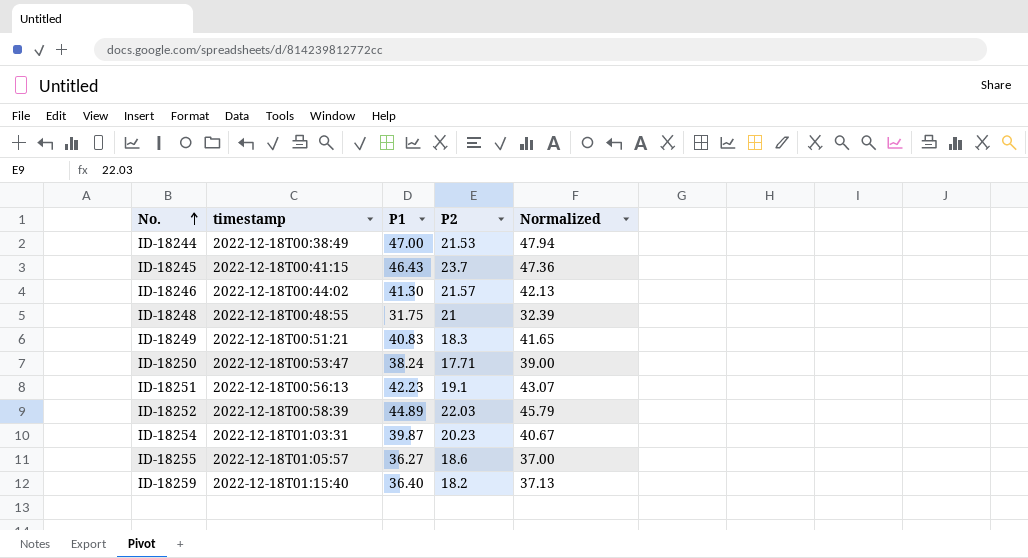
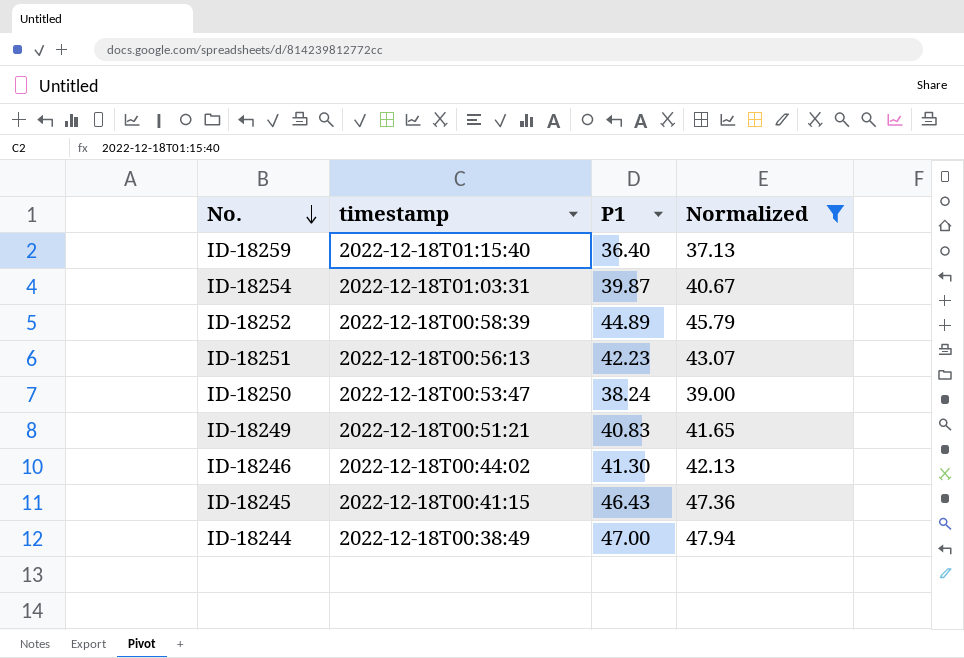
filter: none -> Normalized >= 37.13
row order: No. ascending -> No. descending
column P2 | position: 4 -> none

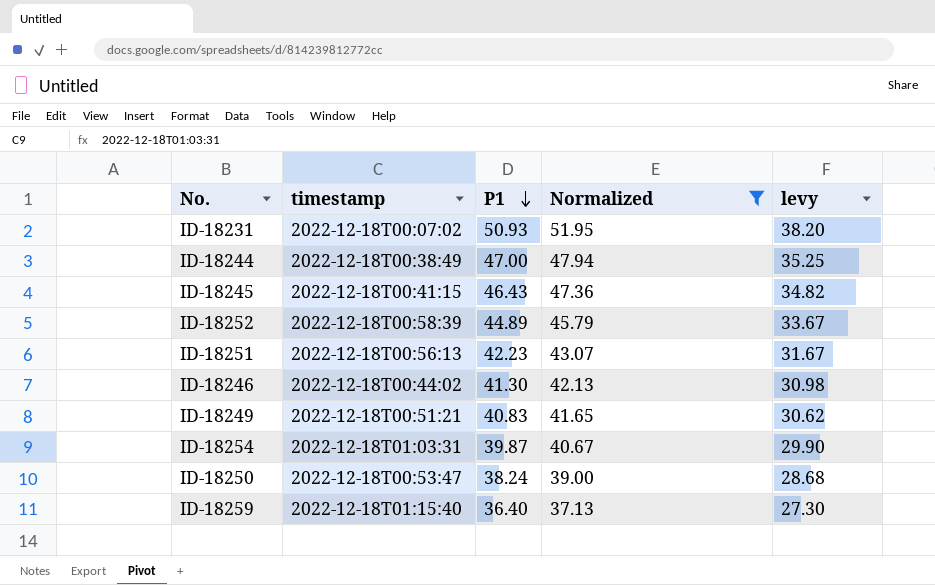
row order: No. descending -> P1 descending
column levy | formula: none -> [P1] * 0.75
row ID-18231: none -> 2022-12-18T00:07:02 | 50.93 | 51.95 | 38.20

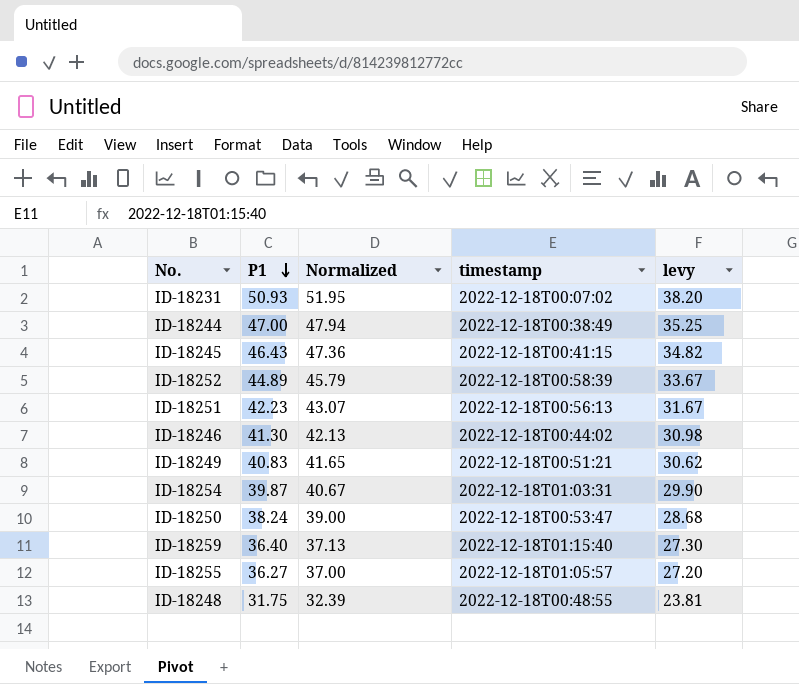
filter: Normalized >= 37.13 -> none
column timestamp | position: 2 -> 4

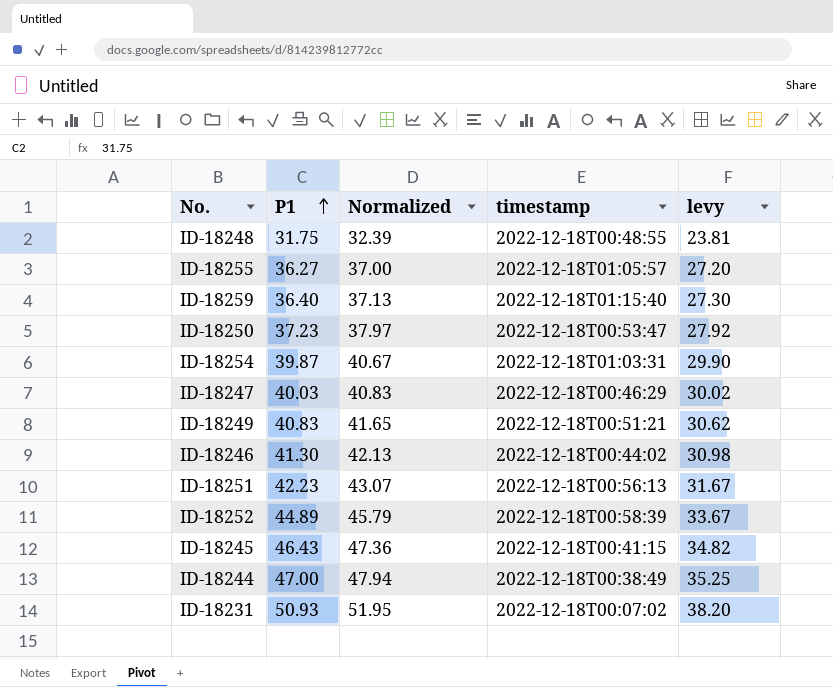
row order: P1 descending -> P1 ascending
ID-18250 | P1: 38.24 -> 37.23
ID-18250 | Normalized: 39.00 -> 37.97
ID-18250 | levy: 28.68 -> 27.92
row ID-18247: none -> 40.03 | 40.83 | 2022-12-18T00:46:29 | 30.02

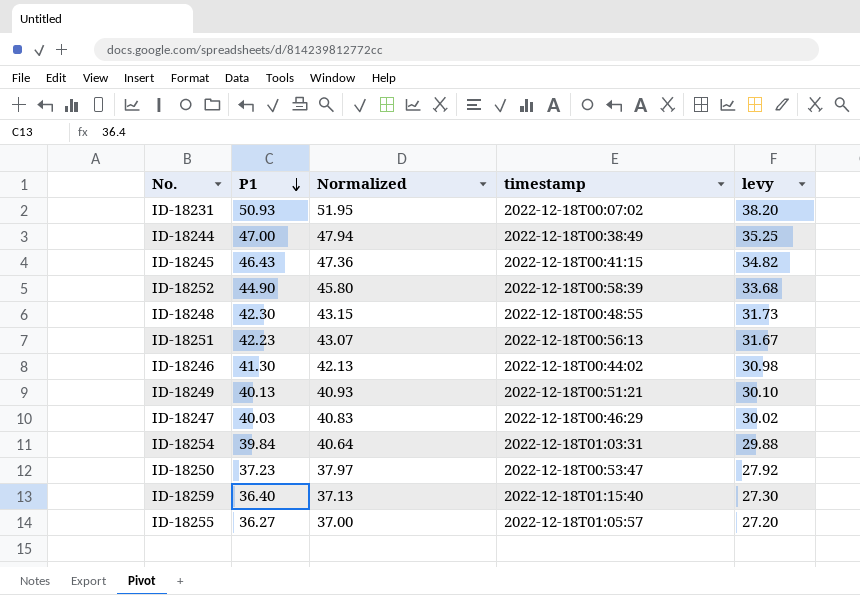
row order: P1 ascending -> P1 descending
ID-18252 | P1: 44.89 -> 44.90
ID-18252 | Normalized: 45.79 -> 45.80
ID-18252 | levy: 33.67 -> 33.68
ID-18248 | P1: 31.75 -> 42.30
ID-18248 | Normalized: 32.39 -> 43.15
ID-18248 | levy: 23.81 -> 31.73
ID-18249 | P1: 40.83 -> 40.13
ID-18249 | Normalized: 41.65 -> 40.93
ID-18249 | levy: 30.62 -> 30.10
ID-18254 | P1: 39.87 -> 39.84
ID-18254 | Normalized: 40.67 -> 40.64
ID-18254 | levy: 29.90 -> 29.88

